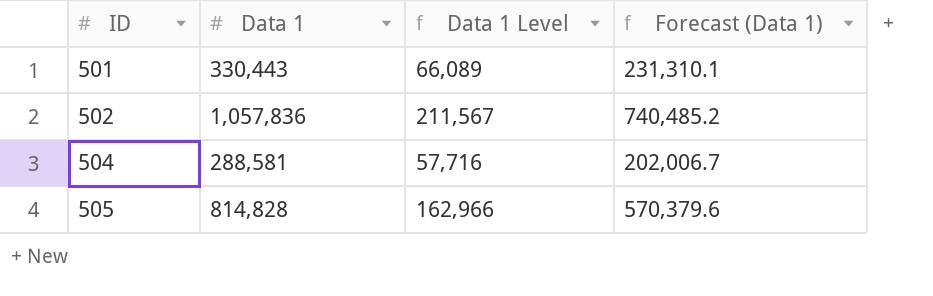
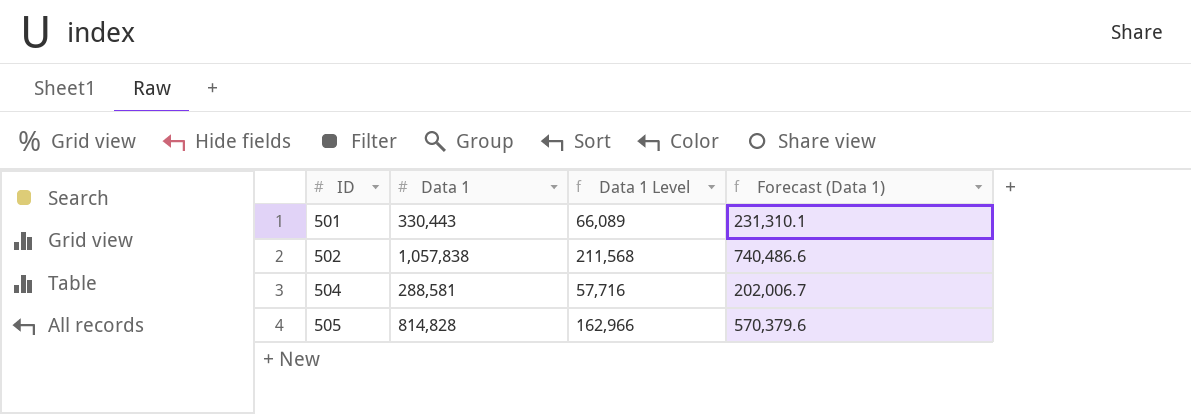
502 | Data 1: 1,057,836 -> 1,057,838
502 | Data 1 Level: 211,567 -> 211,568
502 | Forecast (Data 1): 740,485.2 -> 740,486.6

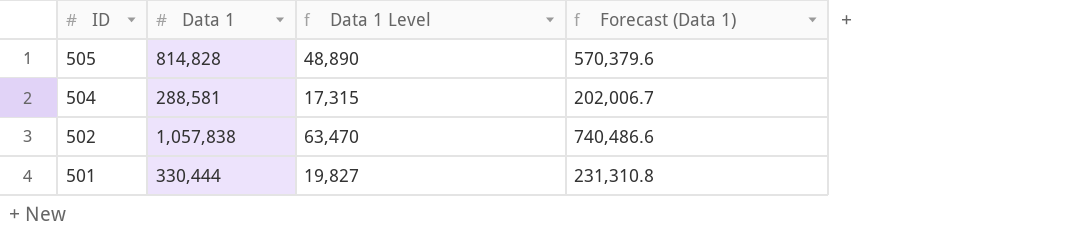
row order: ID ascending -> ID descending
column Data 1 Level | formula: [Data 1] * 0.2 -> [Data 1] * 0.06
501 | Data 1: 330,443 -> 330,444
501 | Forecast (Data 1): 231,310.1 -> 231,310.8

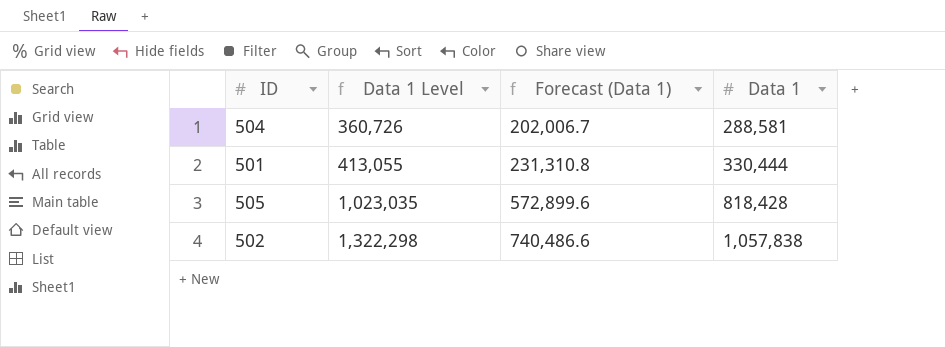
row order: ID descending -> Data 1 Level ascending
column Data 1 Level | formula: [Data 1] * 0.06 -> [Data 1] * 1.25
column Data 1 | position: 2 -> 4
505 | Forecast (Data 1): 570,379.6 -> 572,899.6
505 | Data 1: 814,828 -> 818,428

